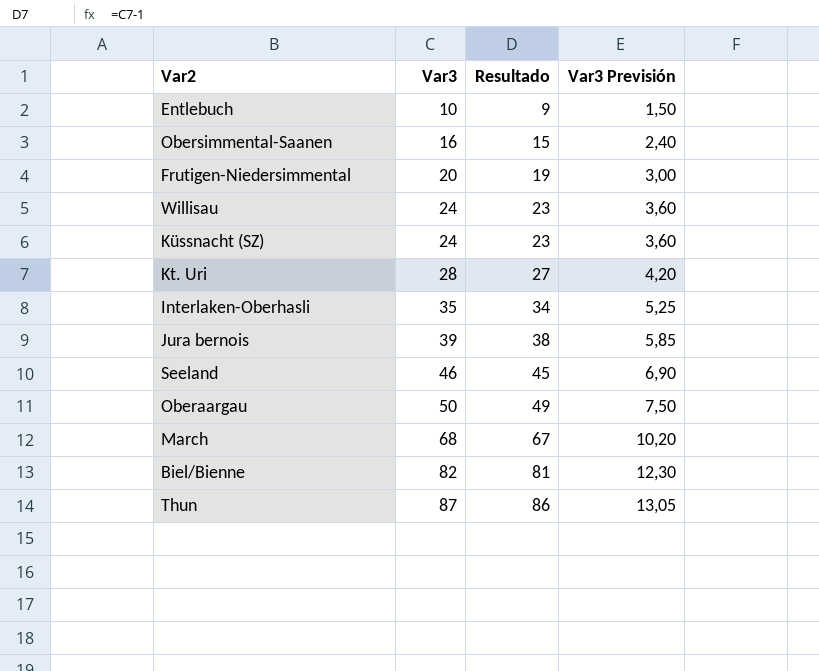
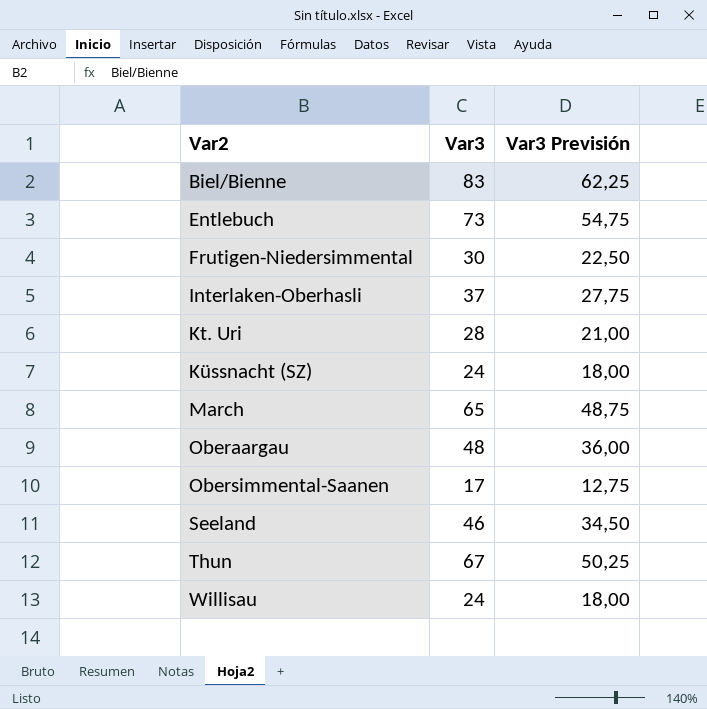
row order: Var3 ascending -> Var2 ascending
column Resultado | formula: [Var3] - 1 -> none
column Var3 Previsión | formula: [Var3] * 0,15 -> [Var3] * 0,75
row Jura bernois: 39 | 38 | 5,85 -> none
Biel/Bienne | Var3: 82 -> 83
Entlebuch | Var3: 10 -> 73
Frutigen-Niedersimmental | Var3: 20 -> 30
Interlaken-Oberhasli | Var3: 35 -> 37
March | Var3: 68 -> 65
Oberaargau | Var3: 50 -> 48
Obersimmental-Saanen | Var3: 16 -> 17
Thun | Var3: 87 -> 67

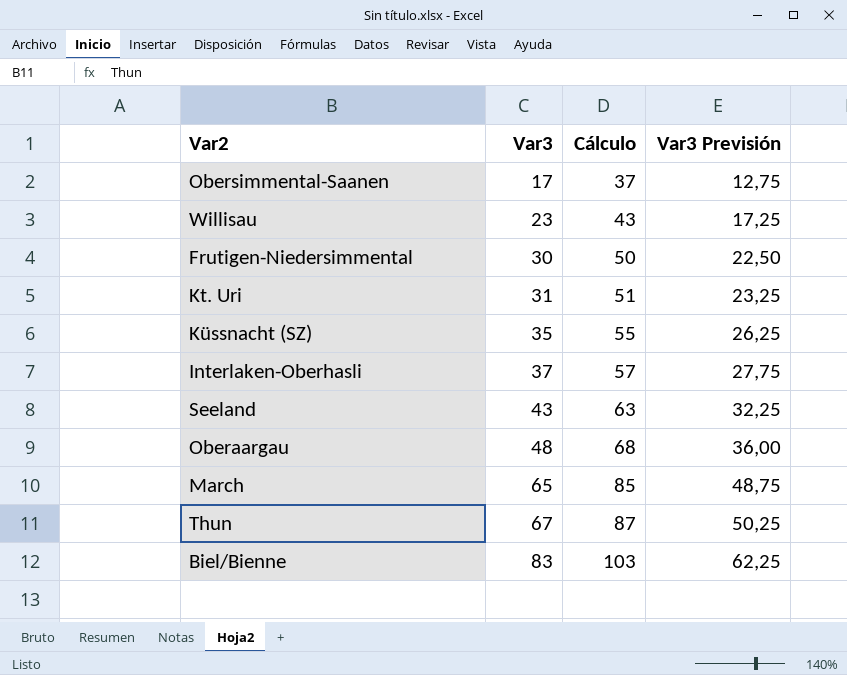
row order: Var2 ascending -> Var3 ascending
column Cálculo | formula: none -> [Var3] + 20
row Entlebuch: 73 | 54,75 -> none
Willisau | Var3: 24 -> 23
Willisau | Var3 Previsión: 18,00 -> 17,25
Kt. Uri | Var3: 28 -> 31
Kt. Uri | Var3 Previsión: 21,00 -> 23,25
Küssnacht (SZ) | Var3: 24 -> 35
Küssnacht (SZ) | Var3 Previsión: 18,00 -> 26,25
Seeland | Var3: 46 -> 43
Seeland | Var3 Previsión: 34,50 -> 32,25

